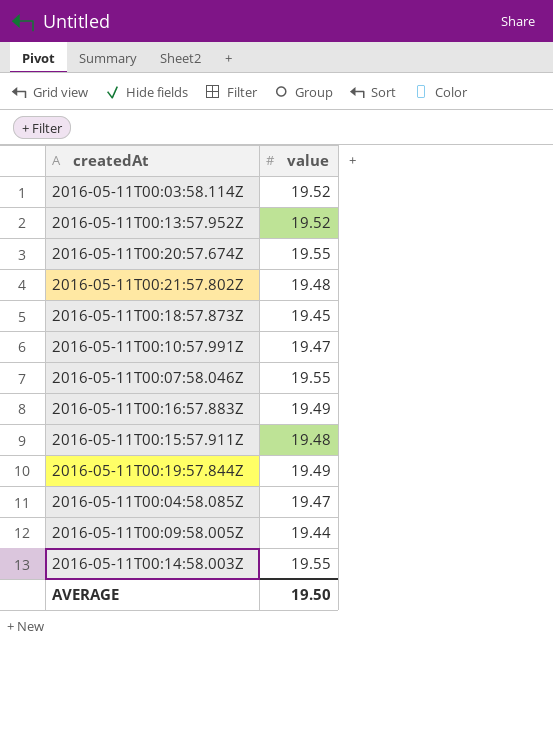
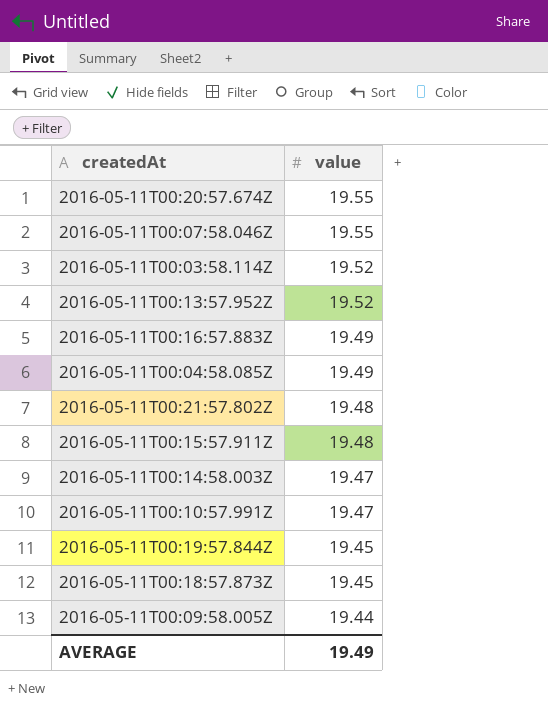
row order: none -> value descending
2016-05-11T00:04:58.085Z | value: 19.47 -> 19.49
2016-05-11T00:14:58.003Z | value: 19.55 -> 19.47
2016-05-11T00:19:57.844Z | value: 19.49 -> 19.45
AVERAGE | value: 19.50 -> 19.49

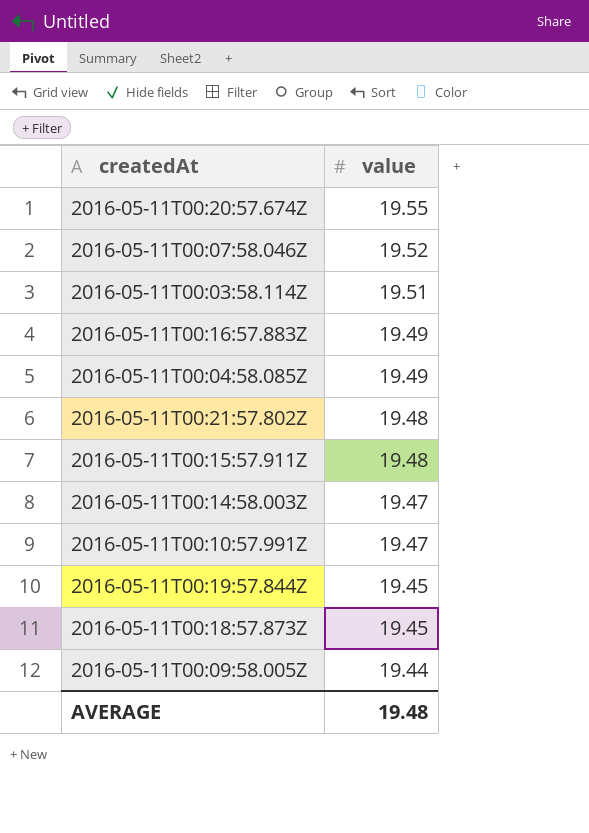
row 2016-05-11T00:13:57.952Z: 19.52 -> none
2016-05-11T00:07:58.046Z | value: 19.55 -> 19.52
2016-05-11T00:03:58.114Z | value: 19.52 -> 19.51
AVERAGE | value: 19.49 -> 19.48

